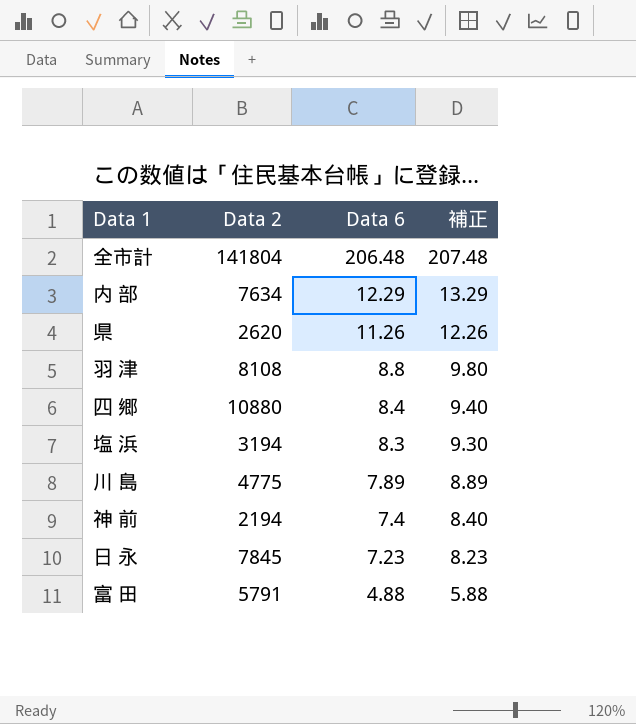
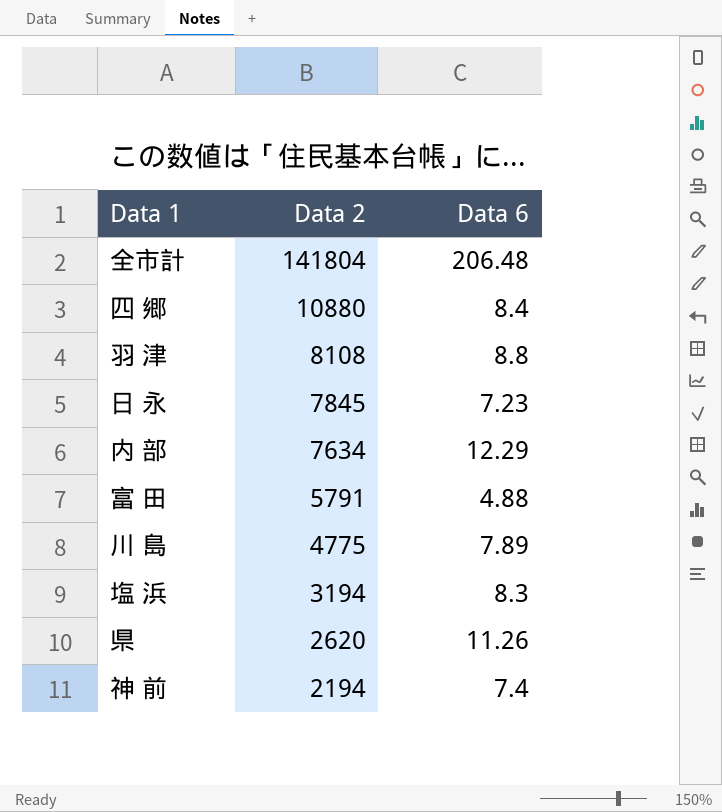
row order: Data 6 descending -> Data 2 descending
column 補正 | formula: [Data 6] + 1 -> none

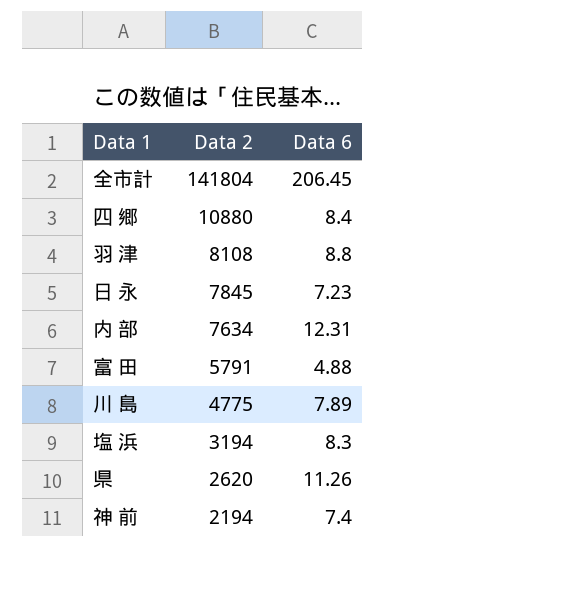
全市計 | Data 6: 206.48 -> 206.45
内 部 | Data 6: 12.29 -> 12.31

